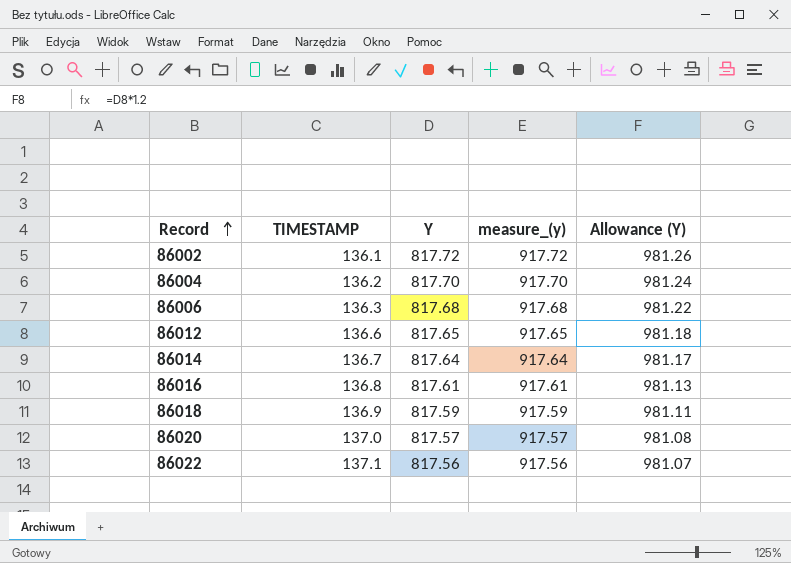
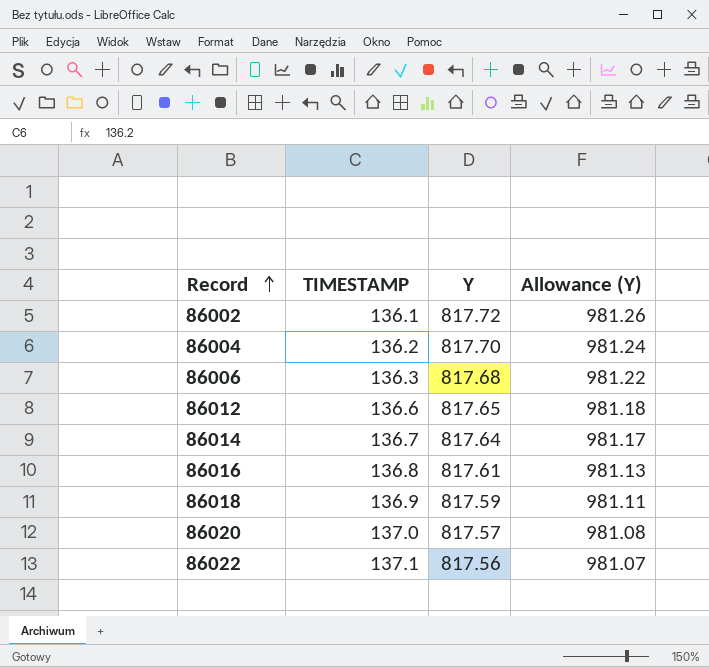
column measure_(y) | formula: [Y] + 100 -> none

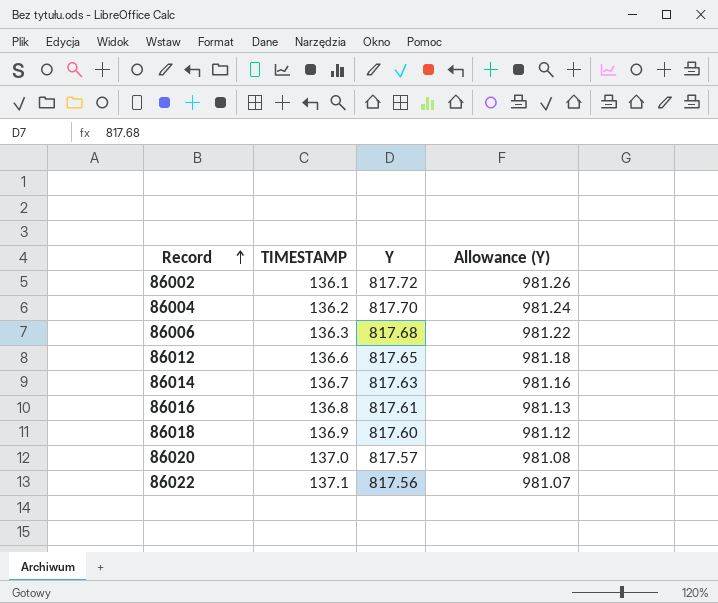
86014 | Y: 817.64 -> 817.63
86014 | Allowance (Y): 981.17 -> 981.16
86018 | Y: 817.59 -> 817.60
86018 | Allowance (Y): 981.11 -> 981.12

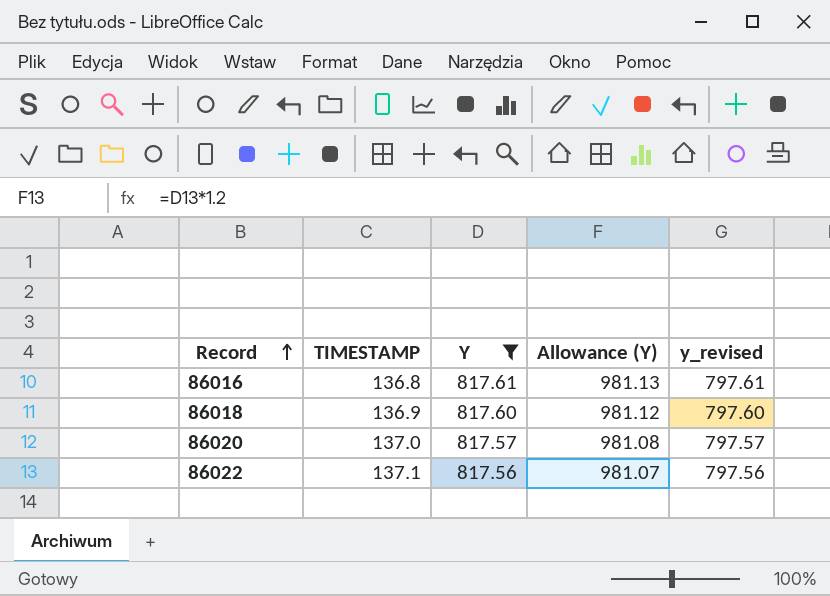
filter: none -> Y <= 817.61
column y_revised | formula: none -> [Y] - 20

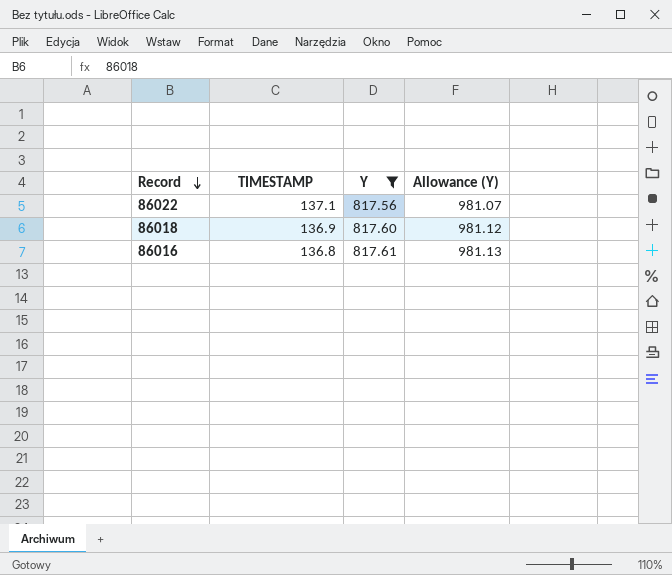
row order: Record ascending -> Record descending
column y_revised | formula: [Y] - 20 -> none
row 86020: 137.0 | 817.57 | 981.08 | 797.57 -> none

